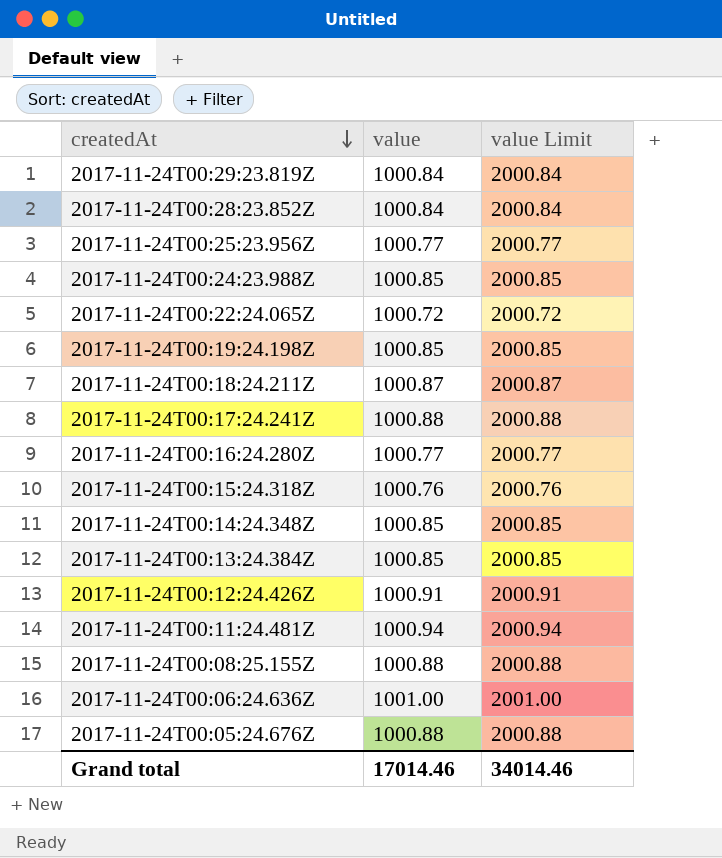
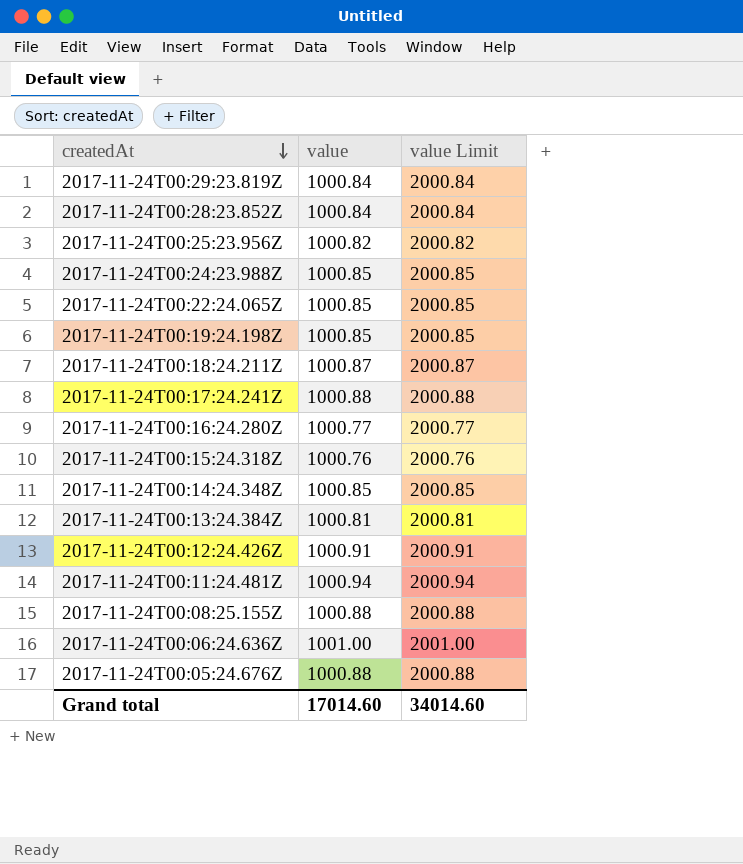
2017-11-24T00:25:23.956Z | value: 1000.77 -> 1000.82
2017-11-24T00:25:23.956Z | value Limit: 2000.77 -> 2000.82
2017-11-24T00:22:24.065Z | value: 1000.72 -> 1000.85
2017-11-24T00:22:24.065Z | value Limit: 2000.72 -> 2000.85
2017-11-24T00:13:24.384Z | value: 1000.85 -> 1000.81
2017-11-24T00:13:24.384Z | value Limit: 2000.85 -> 2000.81
Grand total | value: 17014.46 -> 17014.60
Grand total | value Limit: 34014.46 -> 34014.60

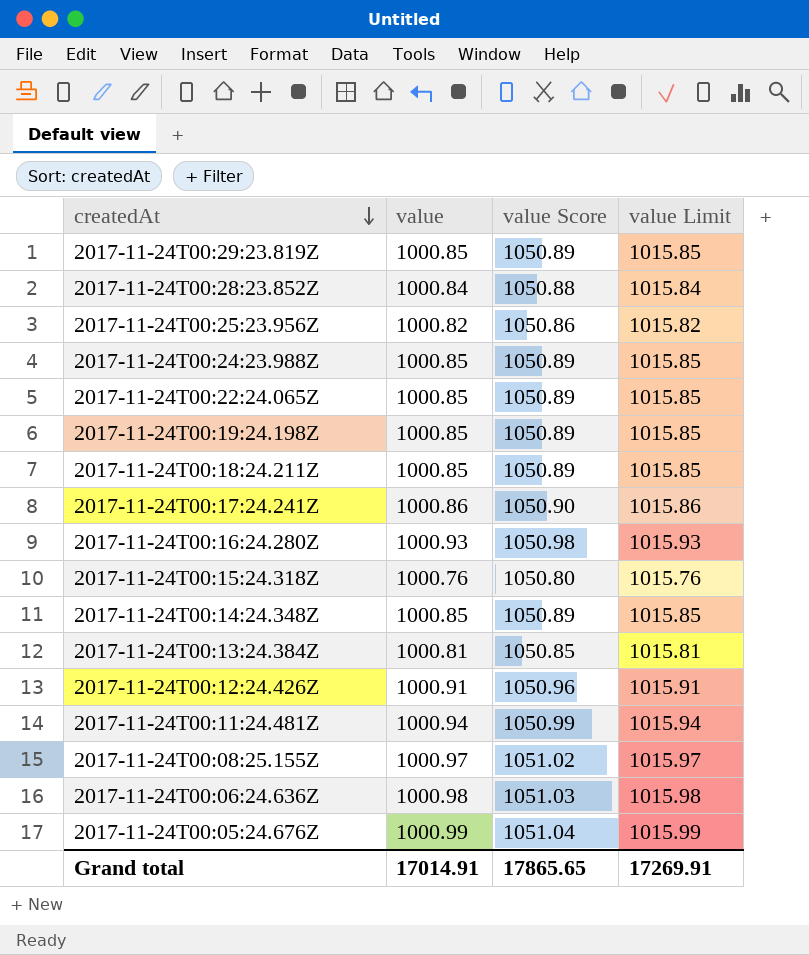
column value Score | formula: none -> [value] * 1.05
column value Limit | formula: [value] + 1000 -> [value] + 15
2017-11-24T00:29:23.819Z | value: 1000.84 -> 1000.85
2017-11-24T00:18:24.211Z | value: 1000.87 -> 1000.85
2017-11-24T00:17:24.241Z | value: 1000.88 -> 1000.86
2017-11-24T00:16:24.280Z | value: 1000.77 -> 1000.93
2017-11-24T00:08:25.155Z | value: 1000.88 -> 1000.97
2017-11-24T00:06:24.636Z | value: 1001.00 -> 1000.98
2017-11-24T00:05:24.676Z | value: 1000.88 -> 1000.99
Grand total | value: 17014.60 -> 17014.91
Grand total | value Limit: 34014.60 -> 17269.91

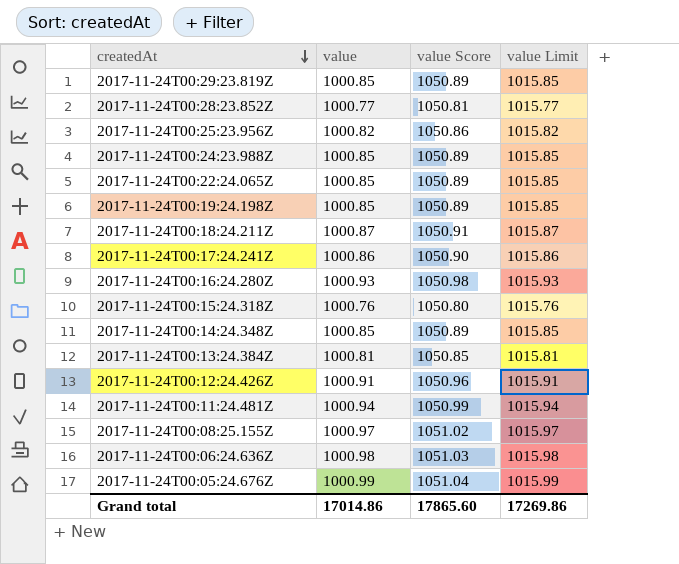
2017-11-24T00:28:23.852Z | value: 1000.84 -> 1000.77
2017-11-24T00:28:23.852Z | value Score: 1050.88 -> 1050.81
2017-11-24T00:28:23.852Z | value Limit: 1015.84 -> 1015.77
2017-11-24T00:18:24.211Z | value: 1000.85 -> 1000.87
2017-11-24T00:18:24.211Z | value Score: 1050.89 -> 1050.91
2017-11-24T00:18:24.211Z | value Limit: 1015.85 -> 1015.87
Grand total | value: 17014.91 -> 17014.86
Grand total | value Score: 17865.65 -> 17865.60
Grand total | value Limit: 17269.91 -> 17269.86

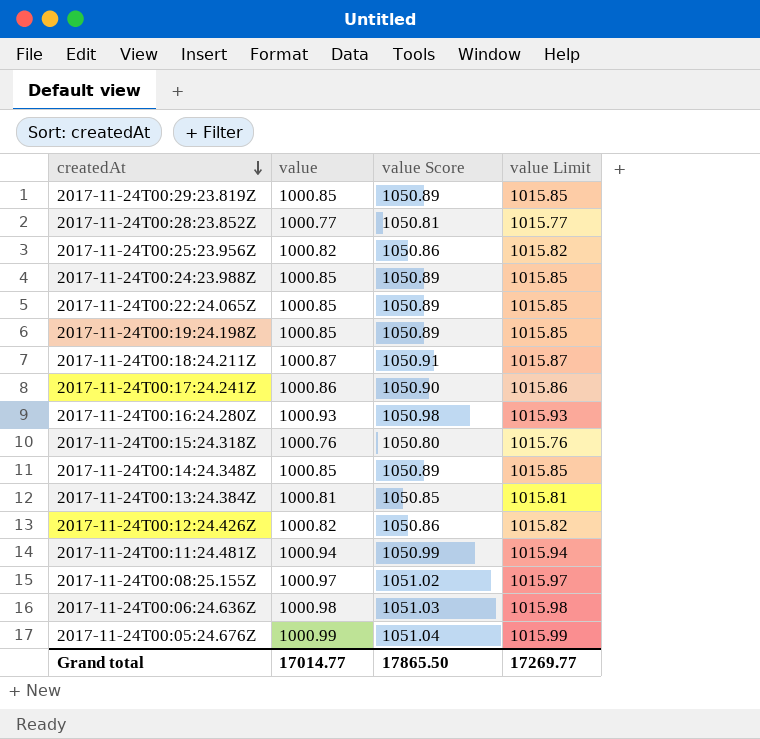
2017-11-24T00:12:24.426Z | value: 1000.91 -> 1000.82
2017-11-24T00:12:24.426Z | value Score: 1050.96 -> 1050.86
2017-11-24T00:12:24.426Z | value Limit: 1015.91 -> 1015.82
Grand total | value: 17014.86 -> 17014.77
Grand total | value Score: 17865.60 -> 17865.50
Grand total | value Limit: 17269.86 -> 17269.77

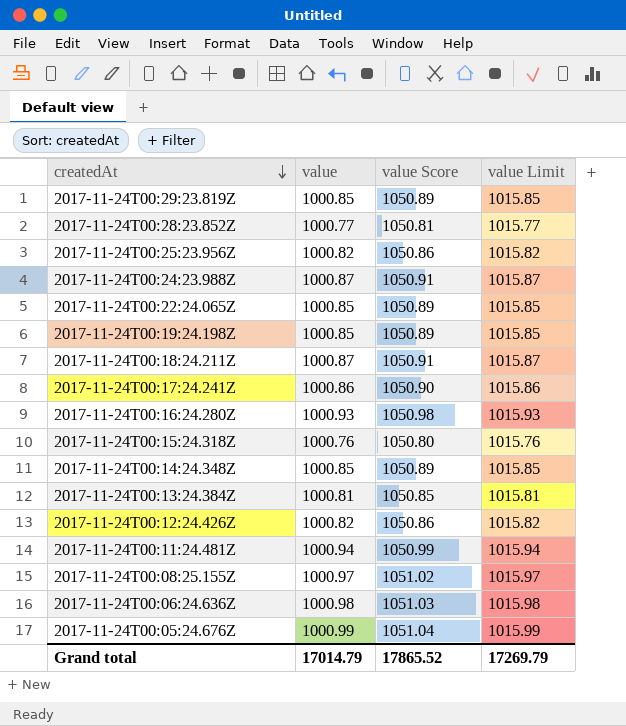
2017-11-24T00:24:23.988Z | value: 1000.85 -> 1000.87
2017-11-24T00:24:23.988Z | value Score: 1050.89 -> 1050.91
2017-11-24T00:24:23.988Z | value Limit: 1015.85 -> 1015.87
Grand total | value: 17014.77 -> 17014.79
Grand total | value Score: 17865.50 -> 17865.52
Grand total | value Limit: 17269.77 -> 17269.79

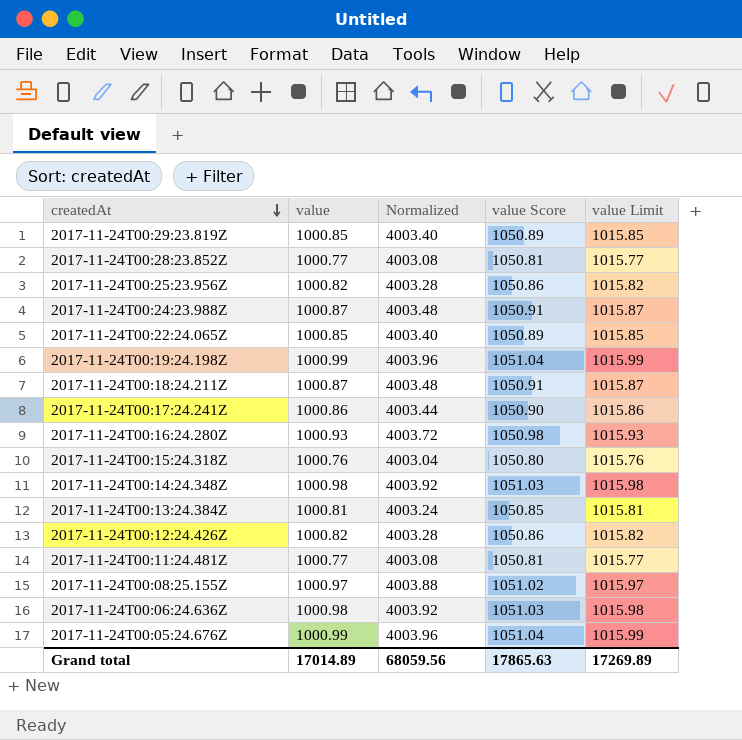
column Normalized | formula: none -> [value] * 4
2017-11-24T00:19:24.198Z | value: 1000.85 -> 1000.99
2017-11-24T00:19:24.198Z | value Score: 1050.89 -> 1051.04
2017-11-24T00:19:24.198Z | value Limit: 1015.85 -> 1015.99
2017-11-24T00:14:24.348Z | value: 1000.85 -> 1000.98
2017-11-24T00:14:24.348Z | value Score: 1050.89 -> 1051.03
2017-11-24T00:14:24.348Z | value Limit: 1015.85 -> 1015.98
2017-11-24T00:11:24.481Z | value: 1000.94 -> 1000.77
2017-11-24T00:11:24.481Z | value Score: 1050.99 -> 1050.81
2017-11-24T00:11:24.481Z | value Limit: 1015.94 -> 1015.77
Grand total | value: 17014.79 -> 17014.89
Grand total | value Score: 17865.52 -> 17865.63
Grand total | value Limit: 17269.79 -> 17269.89

